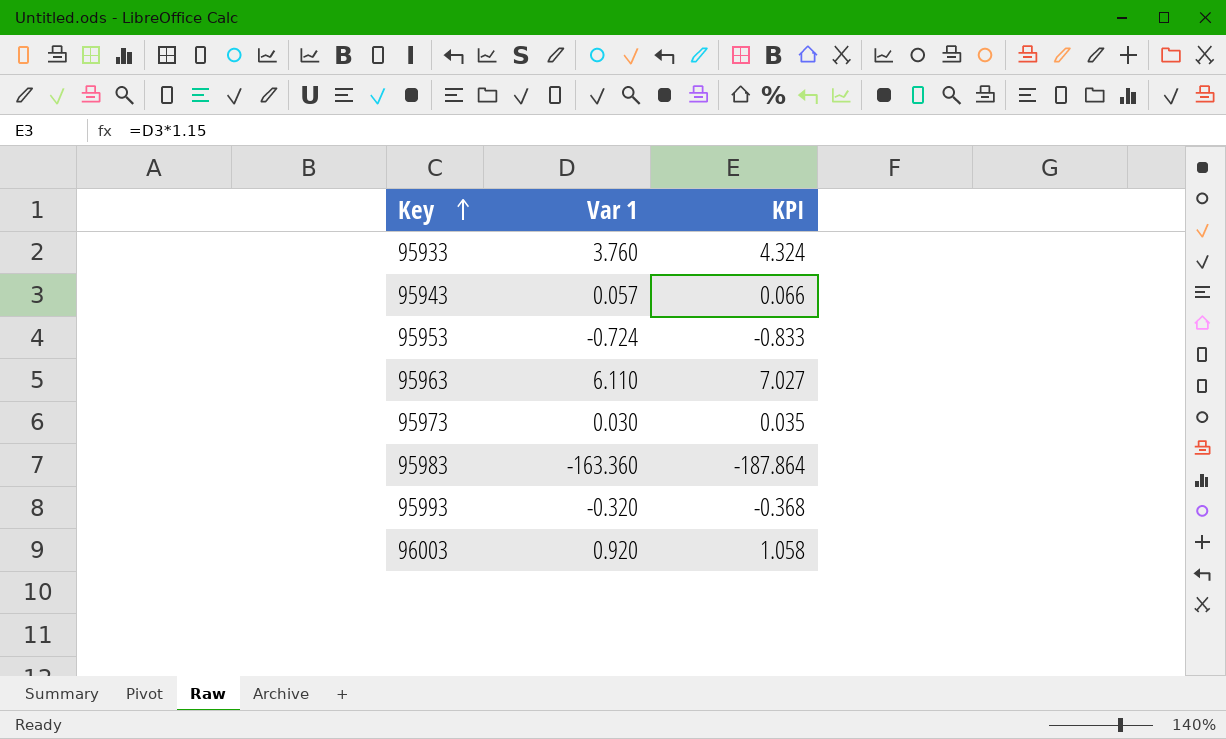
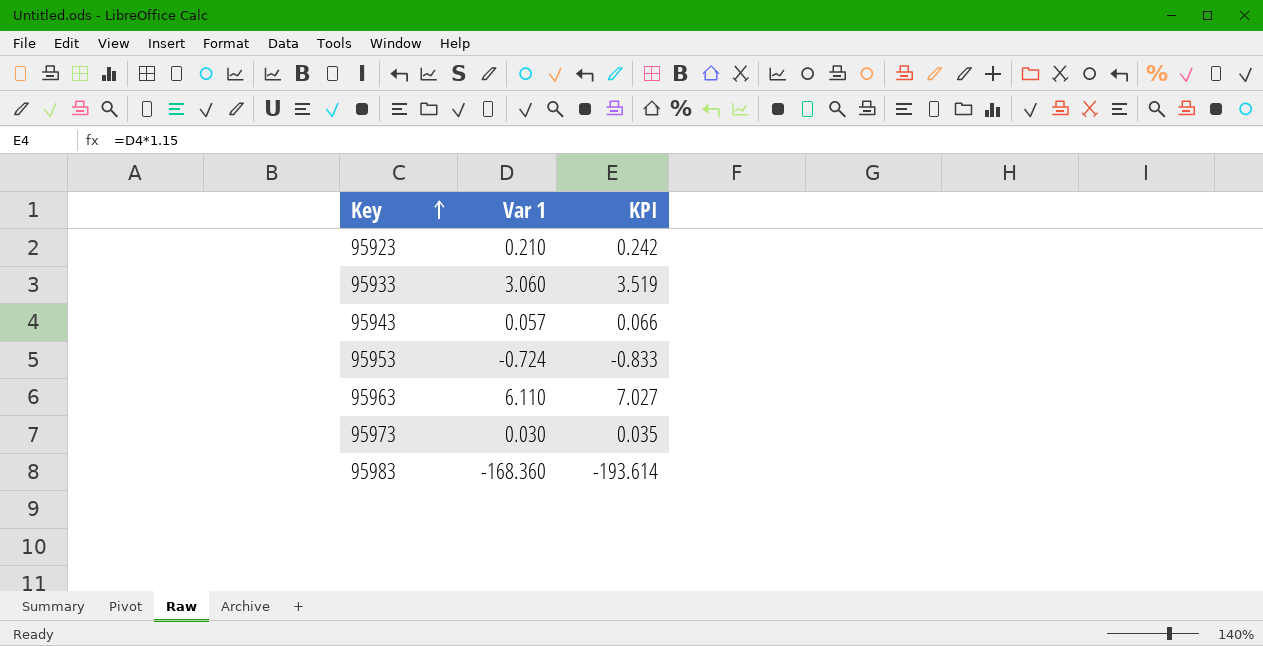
row 95993: -0.320 | -0.368 -> none
row 96003: 0.920 | 1.058 -> none
row 95923: none -> 0.210 | 0.242
95933 | Var 1: 3.760 -> 3.060
95933 | KPI: 4.324 -> 3.519
95983 | Var 1: -163.360 -> -168.360
95983 | KPI: -187.864 -> -193.614

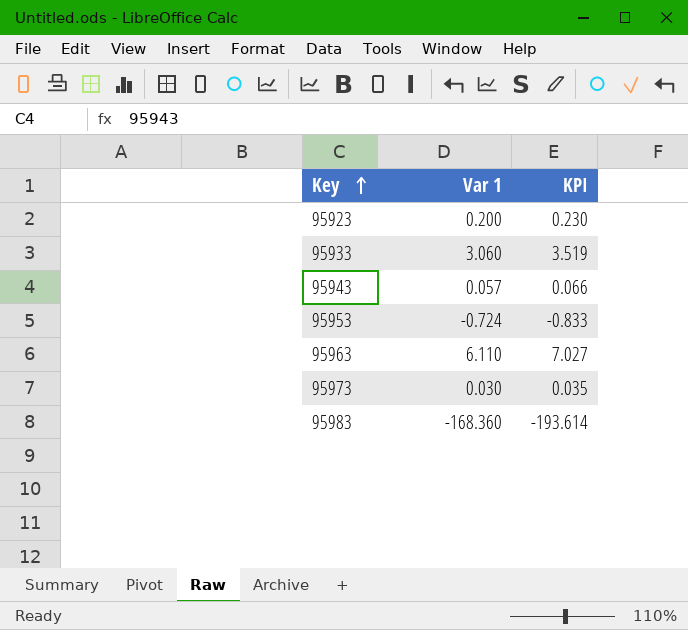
95923 | Var 1: 0.210 -> 0.200
95923 | KPI: 0.242 -> 0.230

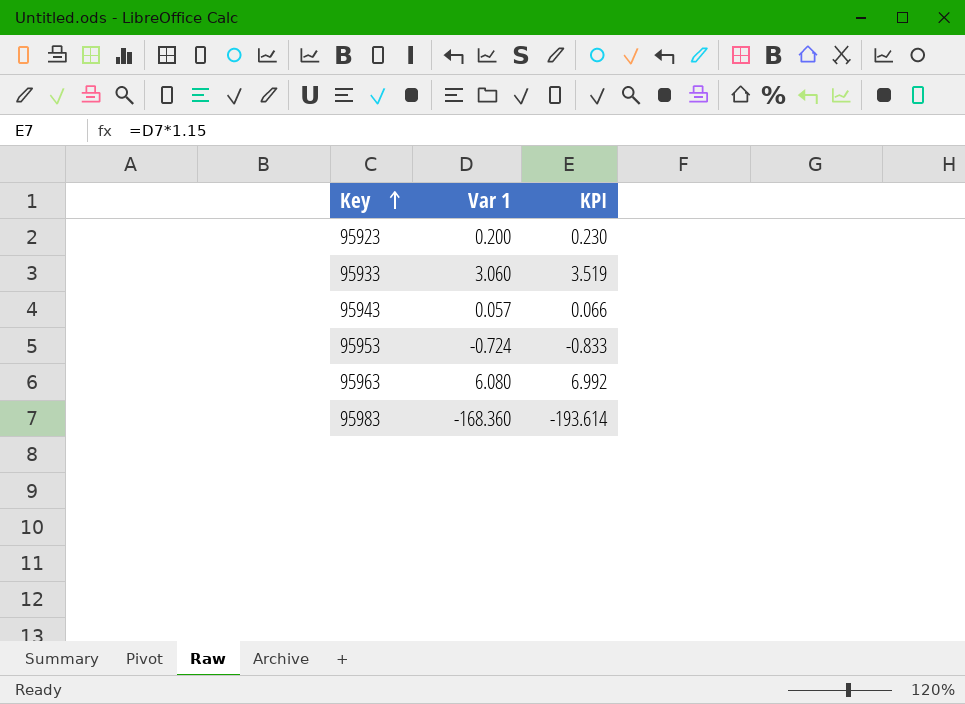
row 95973: 0.030 | 0.035 -> none
95963 | Var 1: 6.110 -> 6.080
95963 | KPI: 7.027 -> 6.992

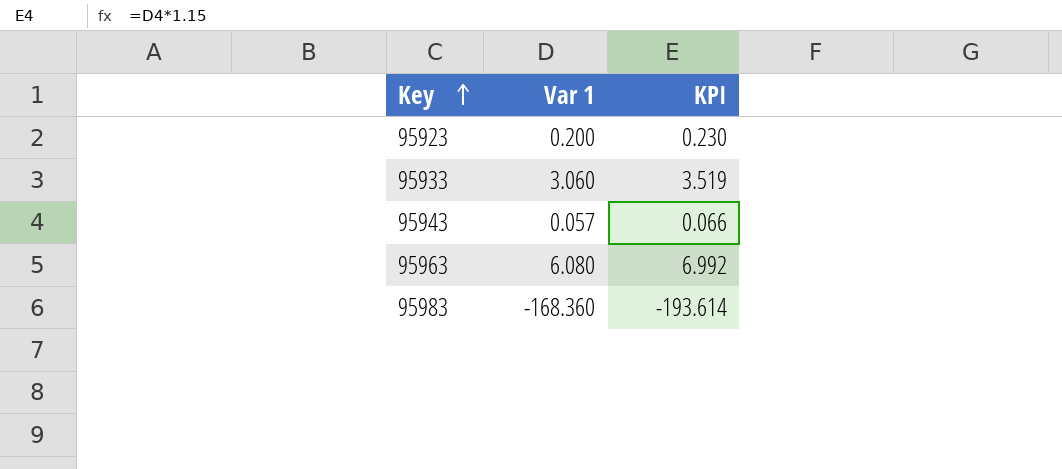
row 95953: -0.724 | -0.833 -> none

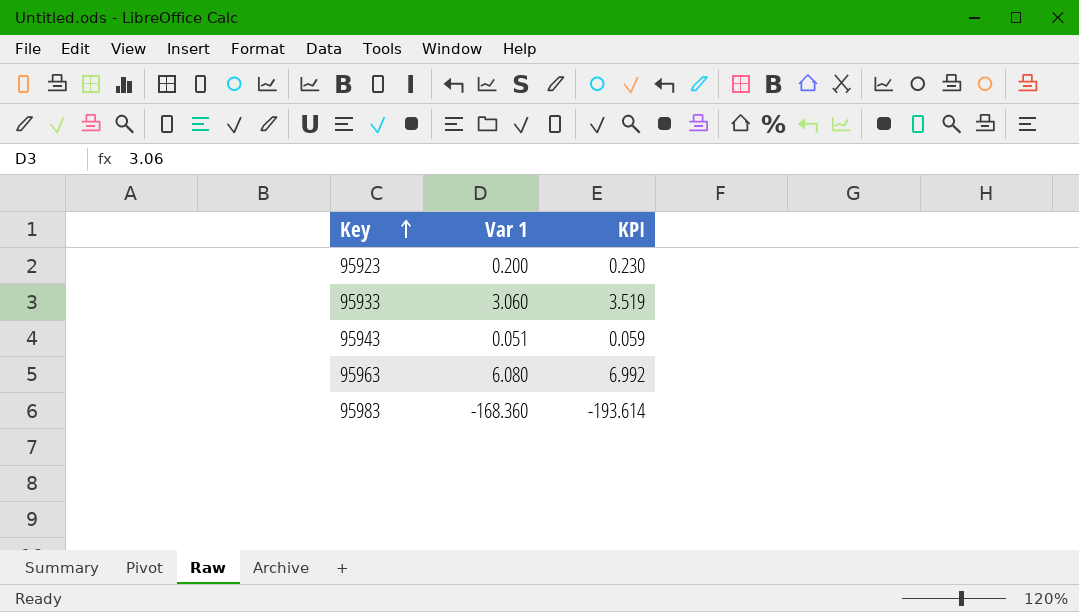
95943 | Var 1: 0.057 -> 0.051
95943 | KPI: 0.066 -> 0.059

